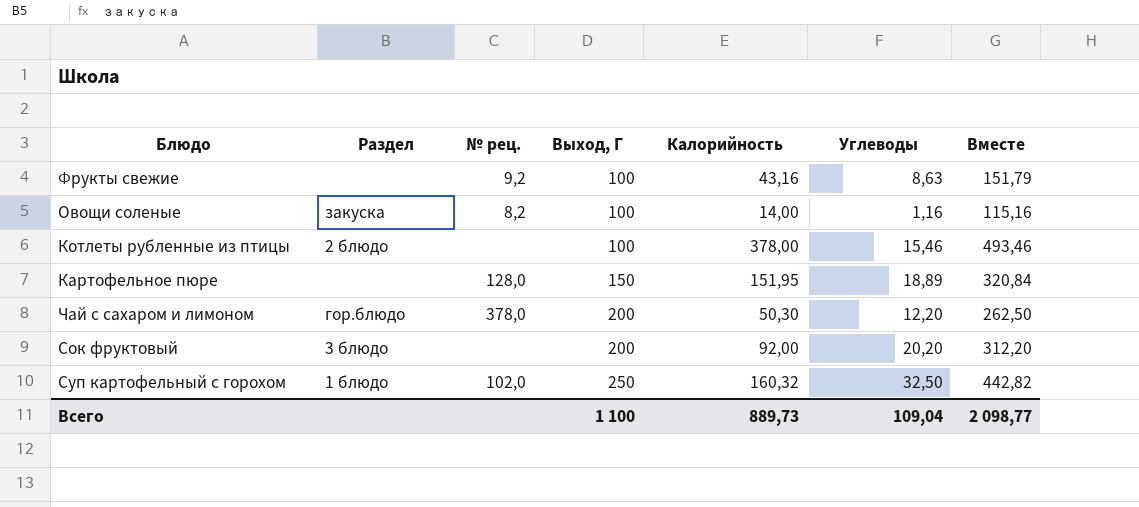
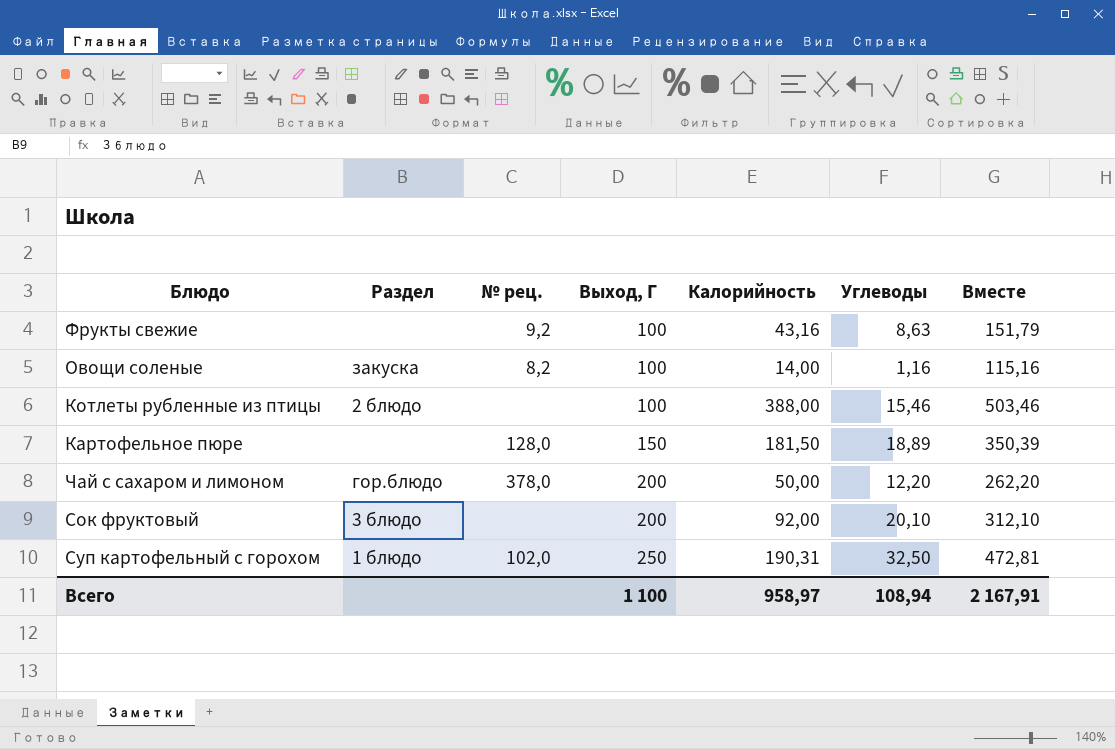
Котлеты рубленные из птицы | Калорийность: 378,00 -> 388,00
Котлеты рубленные из птицы | Вместе: 493,46 -> 503,46
Картофельное пюре | Калорийность: 151,95 -> 181,50
Картофельное пюре | Вместе: 320,84 -> 350,39
Чай с сахаром и лимоном | Калорийность: 50,30 -> 50,00
Чай с сахаром и лимоном | Вместе: 262,50 -> 262,20
Сок фруктовый | Углеводы: 20,20 -> 20,10
Сок фруктовый | Вместе: 312,20 -> 312,10
Суп картофельный с горохом | Калорийность: 160,32 -> 190,31
Суп картофельный с горохом | Вместе: 442,82 -> 472,81
Всего | Калорийность: 889,73 -> 958,97
Всего | Углеводы: 109,04 -> 108,94
Всего | Вместе: 2 098,77 -> 2 167,91

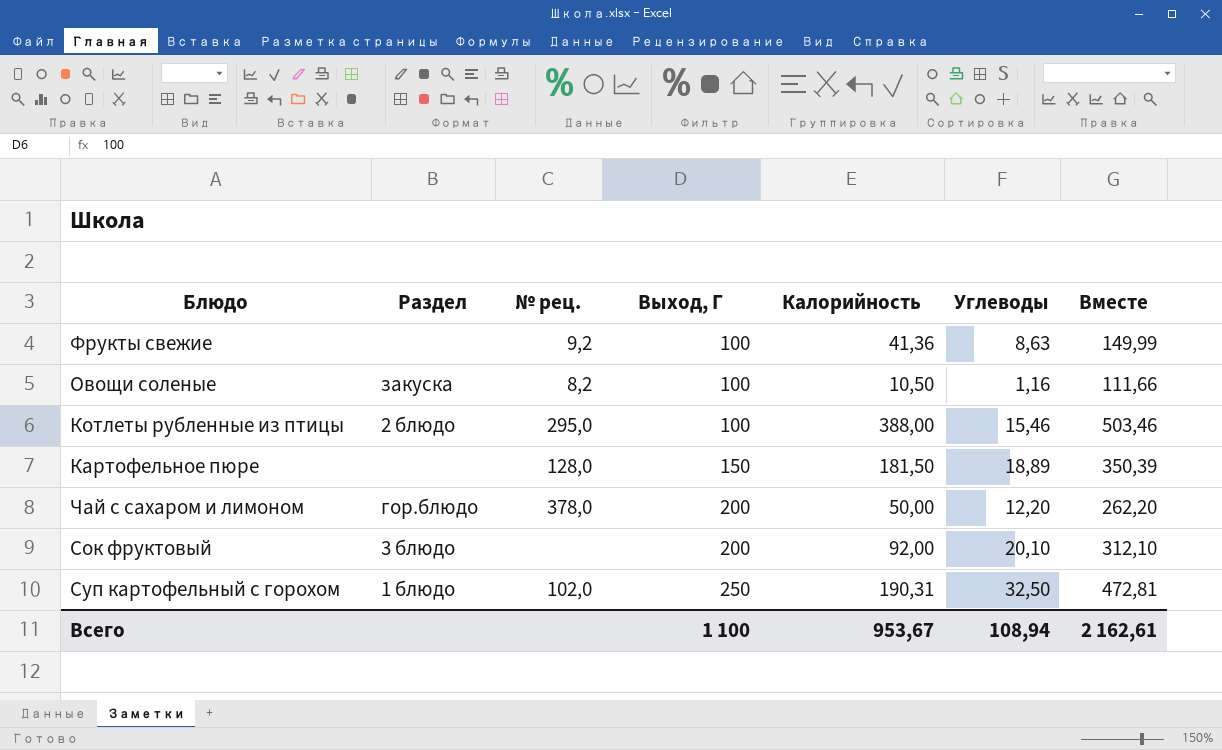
Фрукты свежие | Калорийность: 43,16 -> 41,36
Фрукты свежие | Вместе: 151,79 -> 149,99
Овощи соленые | Калорийность: 14,00 -> 10,50
Овощи соленые | Вместе: 115,16 -> 111,66
Котлеты рубленные из птицы | № рец.: none -> 295,0
Всего | Калорийность: 958,97 -> 953,67
Всего | Вместе: 2 167,91 -> 2 162,61

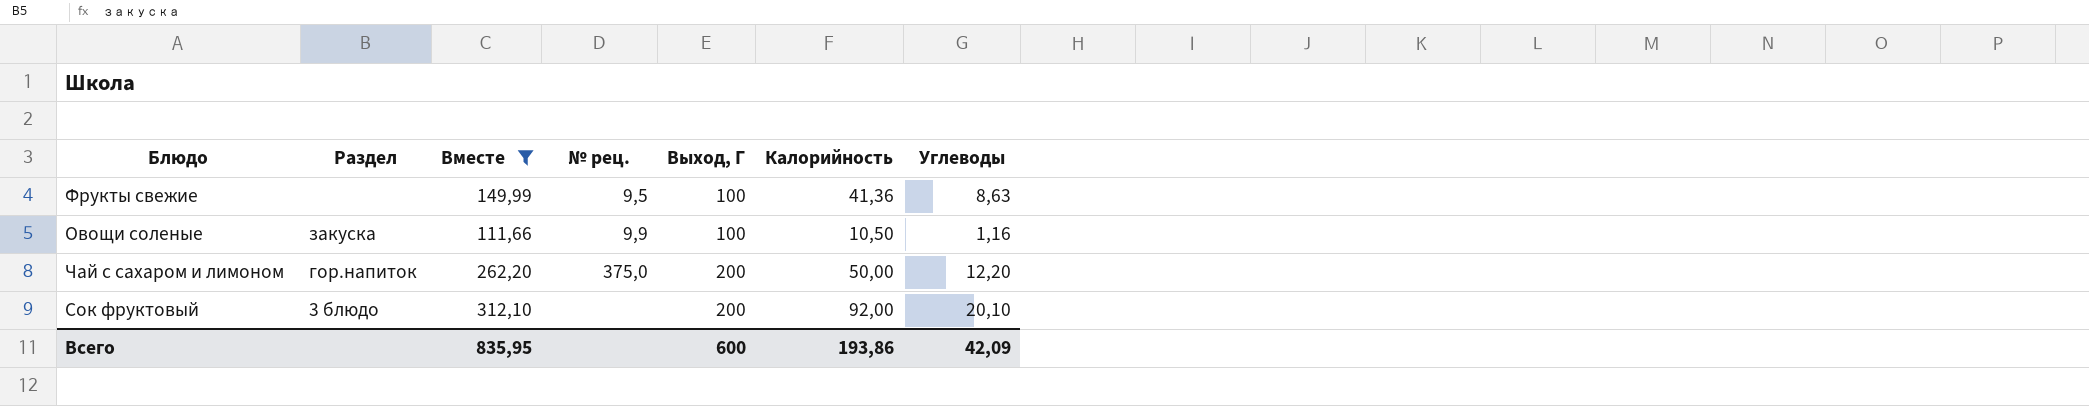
filter: none -> Вместе <= 312,10
column Вместе | position: 7 -> 3
Фрукты свежие | № рец.: 9,2 -> 9,5
Овощи соленые | № рец.: 8,2 -> 9,9
Чай с сахаром и лимоном | Раздел: гор.блюдо -> гор.напиток
Чай с сахаром и лимоном | № рец.: 378,0 -> 375,0
Всего | Вместе: 2 162,61 -> 835,95
Всего | Выход, Г: 1 100 -> 600
Всего | Калорийность: 953,67 -> 193,86
Всего | Углеводы: 108,94 -> 42,09

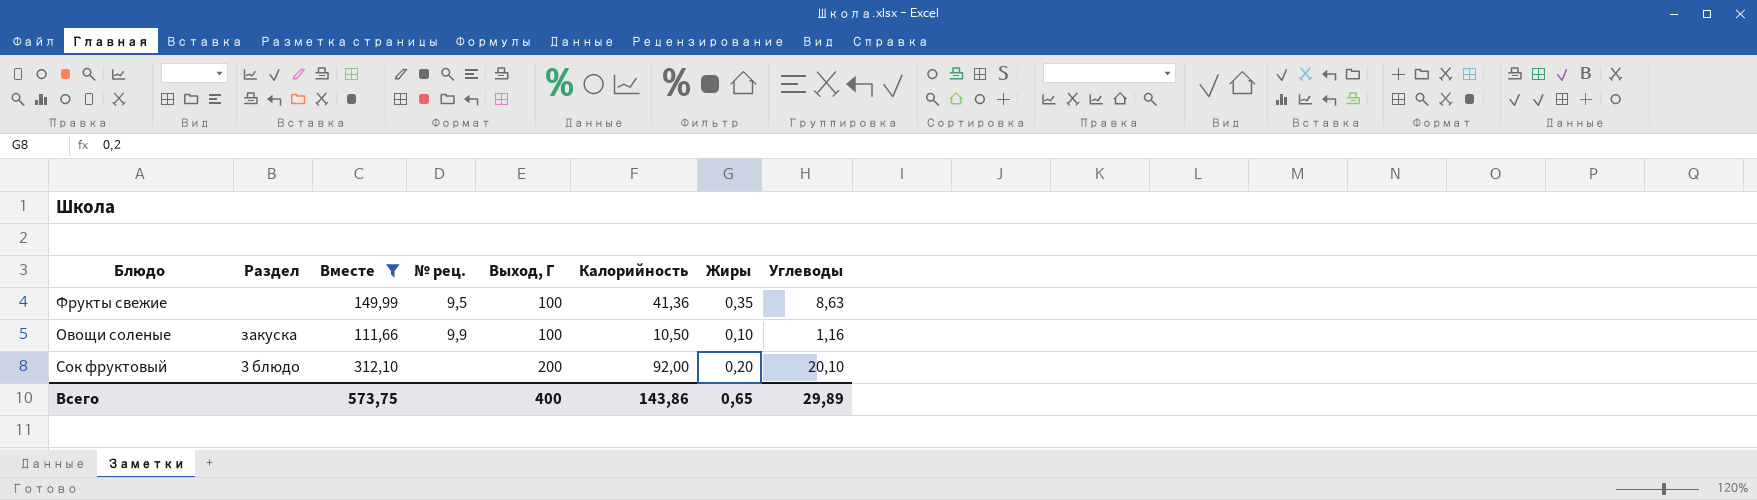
column Жиры | position: none -> 7
row Чай с сахаром и лимоном: гор.напиток | 262,20 | 375,0 | 200 | 50,00 | 12,20 -> none
Всего | Вместе: 835,95 -> 573,75
Всего | Выход, Г: 600 -> 400
Всего | Калорийность: 193,86 -> 143,86
Всего | Углеводы: 42,09 -> 29,89

